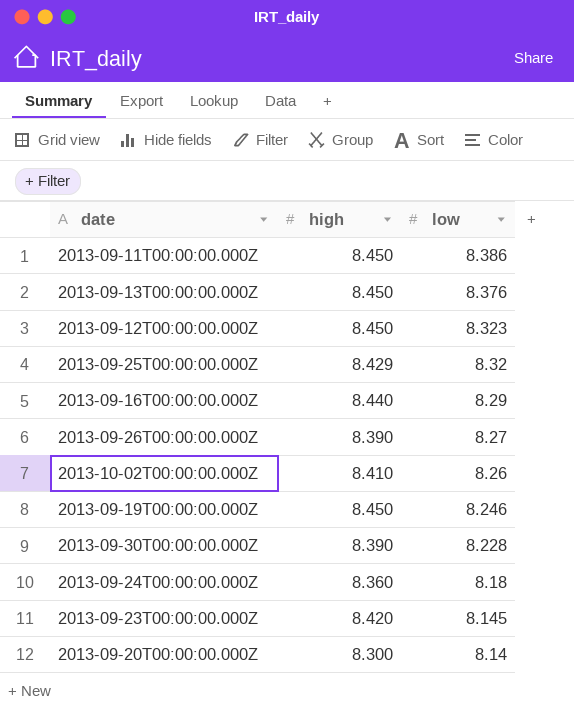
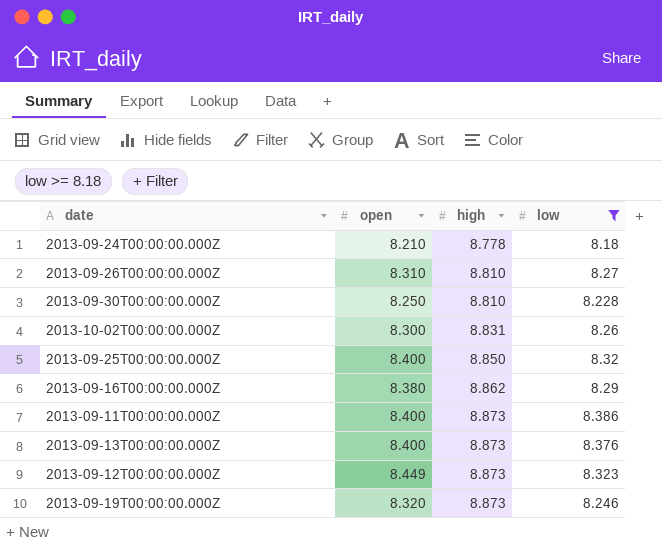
filter: none -> low >= 8.18
row order: low descending -> high ascending
column open | position: none -> 2
2013-09-24T00:00:00.000Z | high: 8.360 -> 8.778
2013-09-26T00:00:00.000Z | high: 8.390 -> 8.810
2013-09-30T00:00:00.000Z | high: 8.390 -> 8.810
2013-10-02T00:00:00.000Z | high: 8.410 -> 8.831
2013-09-25T00:00:00.000Z | high: 8.429 -> 8.850
2013-09-16T00:00:00.000Z | high: 8.440 -> 8.862
2013-09-11T00:00:00.000Z | high: 8.450 -> 8.873
2013-09-13T00:00:00.000Z | high: 8.450 -> 8.873
2013-09-12T00:00:00.000Z | high: 8.450 -> 8.873
2013-09-19T00:00:00.000Z | high: 8.450 -> 8.873

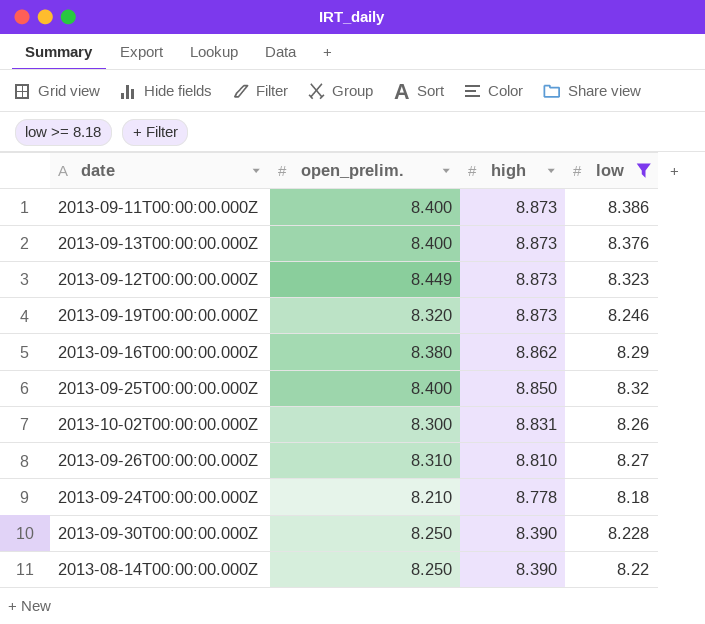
row order: high ascending -> high descending
column name: open -> open_prelim.
2013-09-30T00:00:00.000Z | high: 8.810 -> 8.390
row 2013-08-14T00:00:00.000Z: none -> 8.250 | 8.390 | 8.22

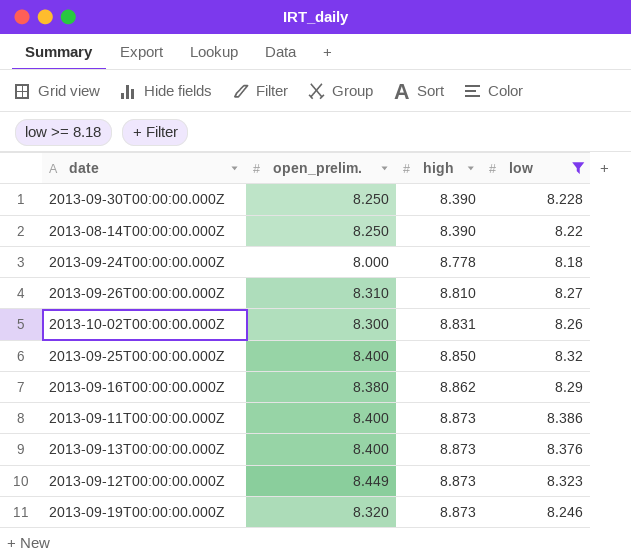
row order: high descending -> high ascending
2013-09-24T00:00:00.000Z | open_prelim.: 8.210 -> 8.000

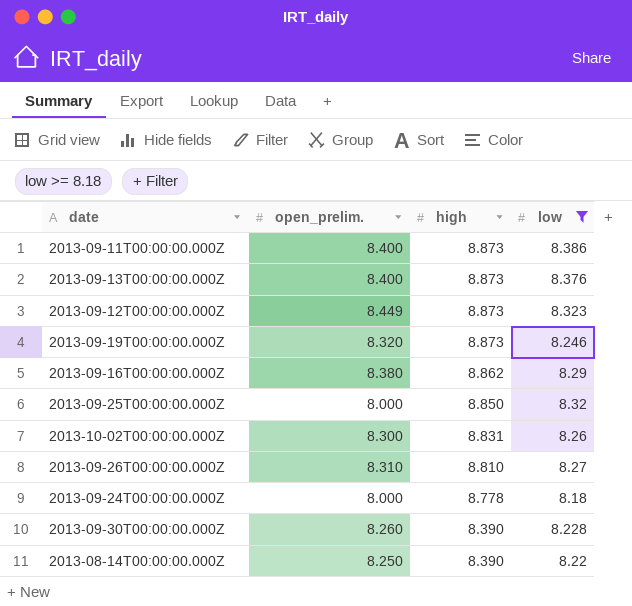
row order: high ascending -> high descending
2013-09-25T00:00:00.000Z | open_prelim.: 8.400 -> 8.000
2013-09-30T00:00:00.000Z | open_prelim.: 8.250 -> 8.260

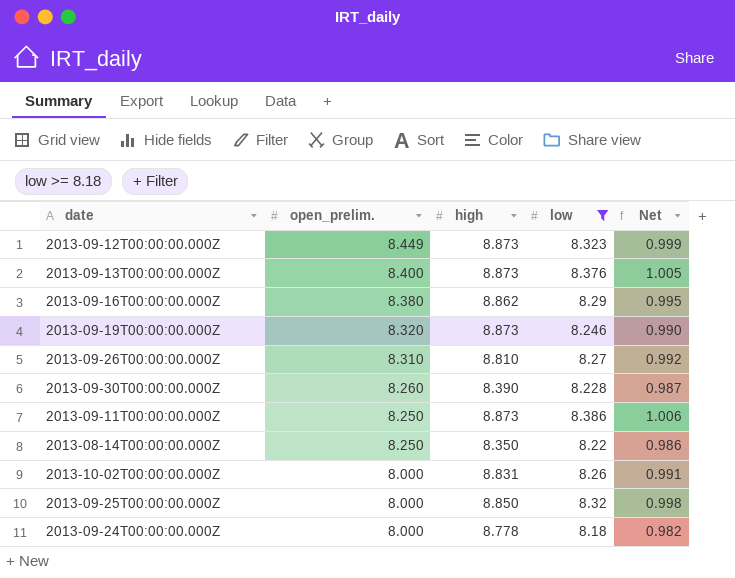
row order: high descending -> open_prelim. descending
column Net | formula: none -> [low] * 0.12
2013-09-11T00:00:00.000Z | open_prelim.: 8.400 -> 8.250
2013-08-14T00:00:00.000Z | high: 8.390 -> 8.350
2013-10-02T00:00:00.000Z | open_prelim.: 8.300 -> 8.000

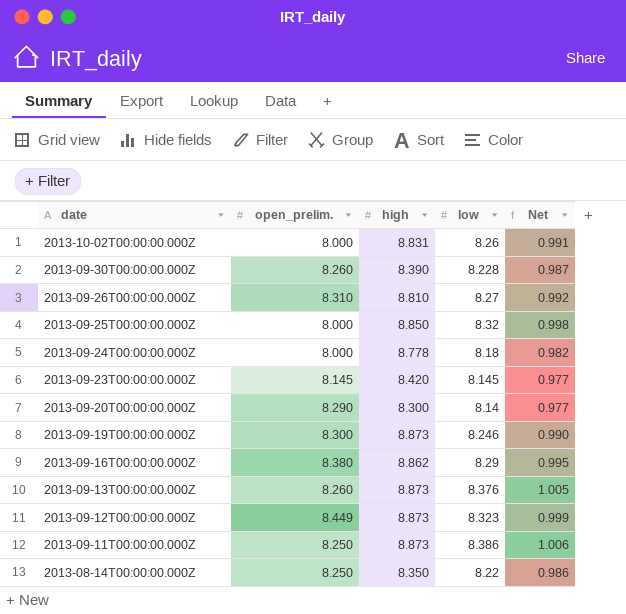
filter: low >= 8.18 -> none
row order: open_prelim. descending -> date descending
2013-09-19T00:00:00.000Z | open_prelim.: 8.320 -> 8.300
2013-09-13T00:00:00.000Z | open_prelim.: 8.400 -> 8.260

